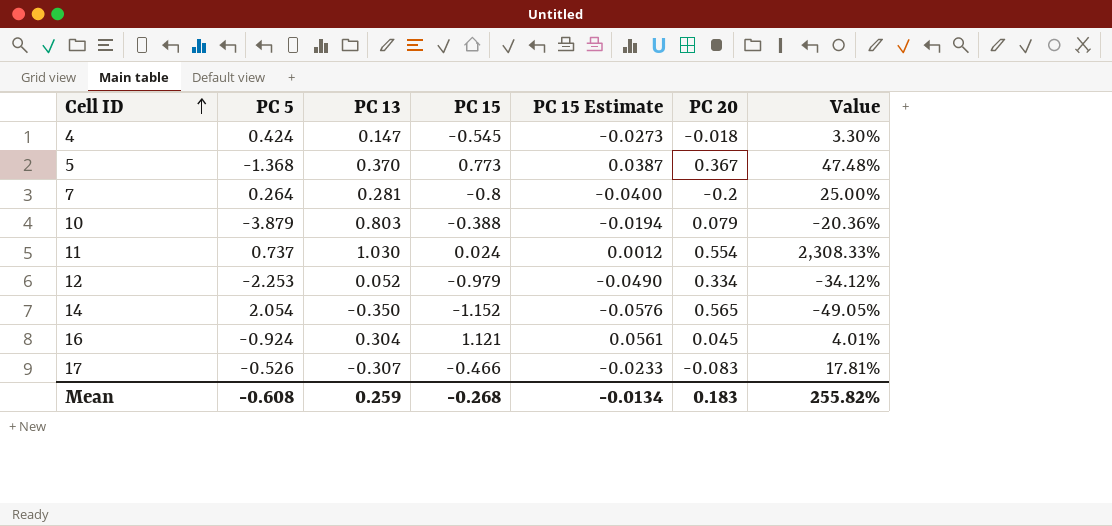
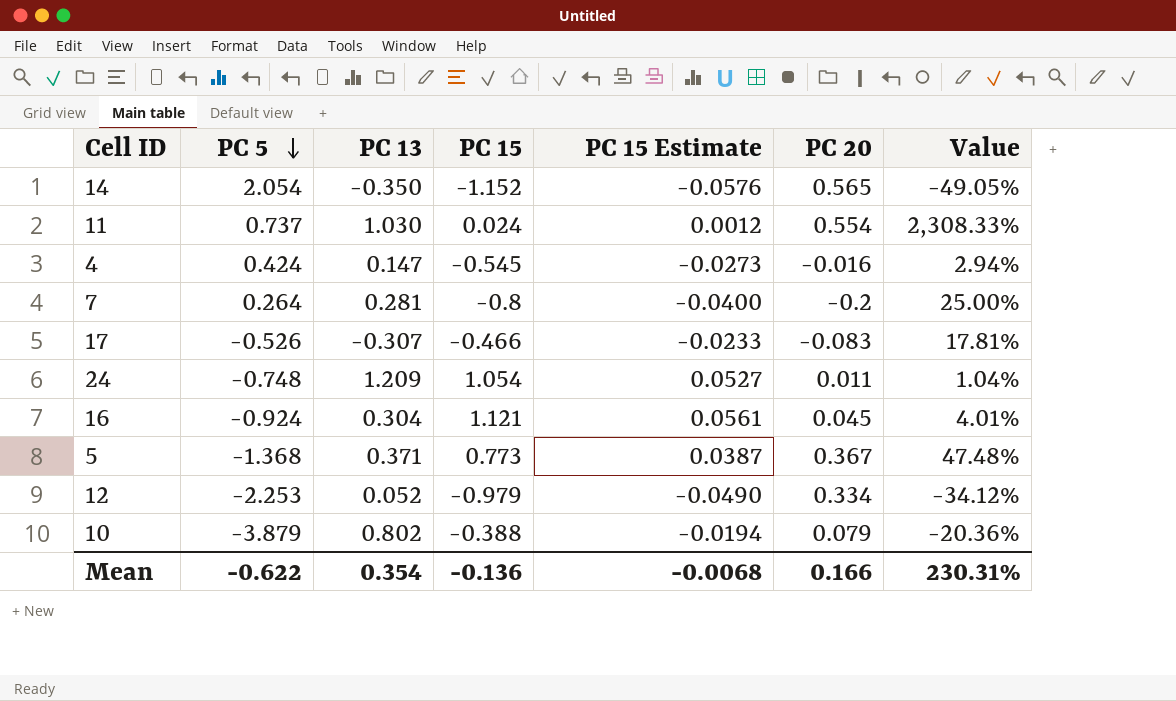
row order: Cell ID ascending -> PC 5 descending
4 | PC 20: -0.018 -> -0.016
4 | Value: 3.30% -> 2.94%
row 24: none -> -0.748 | 1.209 | 1.054 | 0.0527 | 0.011 | 1.04%
5 | PC 13: 0.370 -> 0.371
10 | PC 13: 0.803 -> 0.802
Mean | PC 5: -0.608 -> -0.622
Mean | PC 13: 0.259 -> 0.354
Mean | PC 15: -0.268 -> -0.136
Mean | PC 15 Estimate: -0.0134 -> -0.0068
Mean | PC 20: 0.183 -> 0.166
Mean | Value: 255.82% -> 230.31%

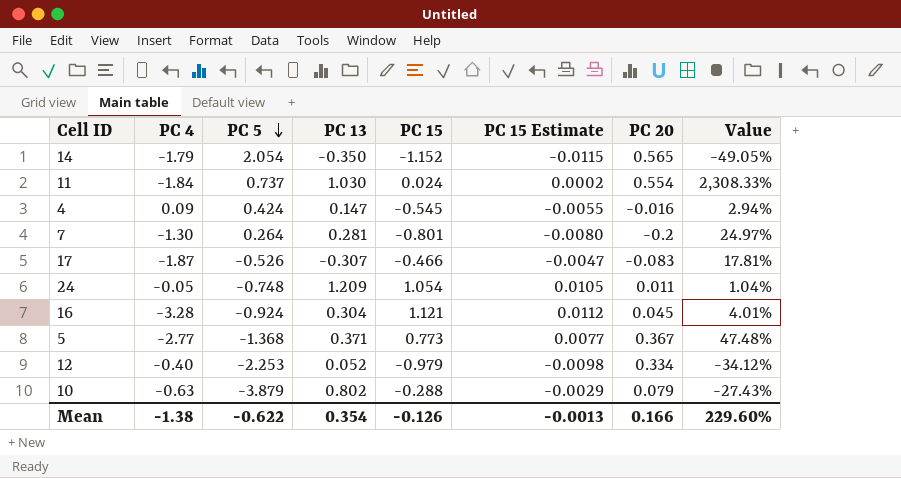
column PC 4 | position: none -> 2
column PC 15 Estimate | formula: [PC 15] * 0.05 -> [PC 15] * 0.01
7 | PC 15: -0.8 -> -0.801
7 | Value: 25.00% -> 24.97%
10 | PC 15: -0.388 -> -0.288
10 | Value: -20.36% -> -27.43%
Mean | PC 15: -0.136 -> -0.126
Mean | PC 15 Estimate: -0.0068 -> -0.0013
Mean | Value: 230.31% -> 229.60%

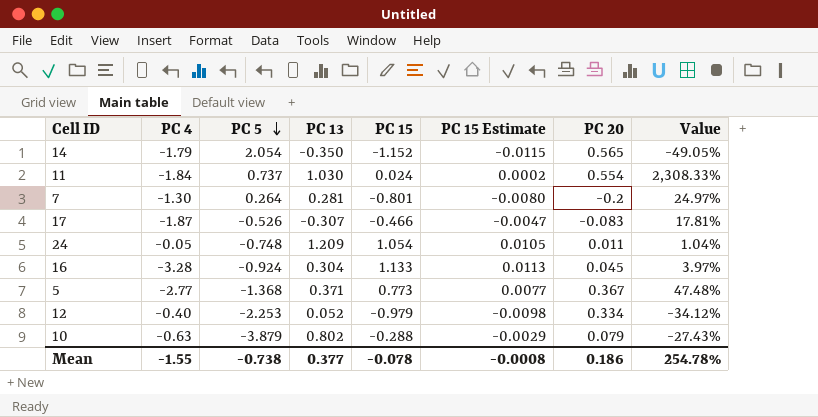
row 4: 0.09 | 0.424 | 0.147 | -0.545 | -0.0055 | -0.016 | 2.94% -> none
16 | PC 15: 1.121 -> 1.133
16 | PC 15 Estimate: 0.0112 -> 0.0113
16 | Value: 4.01% -> 3.97%
Mean | PC 4: -1.38 -> -1.55
Mean | PC 5: -0.622 -> -0.738
Mean | PC 13: 0.354 -> 0.377
Mean | PC 15: -0.126 -> -0.078
Mean | PC 15 Estimate: -0.0013 -> -0.0008
Mean | PC 20: 0.166 -> 0.186
Mean | Value: 229.60% -> 254.78%

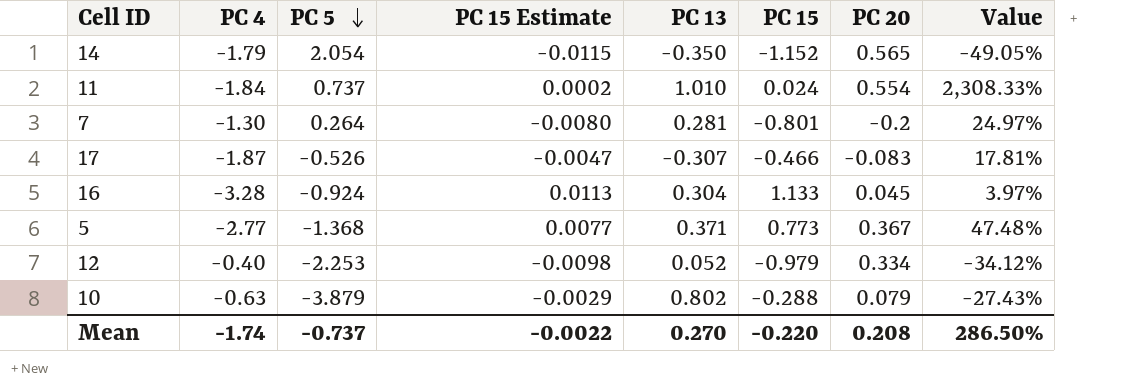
column PC 15 Estimate | position: 6 -> 4
row 24: -0.05 | -0.748 | 1.209 | 1.054 | 0.0105 | 0.011 | 1.04% -> none
11 | PC 13: 1.030 -> 1.010
Mean | PC 4: -1.55 -> -1.74
Mean | PC 5: -0.738 -> -0.737
Mean | PC 15 Estimate: -0.0008 -> -0.0022
Mean | PC 13: 0.377 -> 0.270
Mean | PC 15: -0.078 -> -0.220
Mean | PC 20: 0.186 -> 0.208
Mean | Value: 254.78% -> 286.50%

